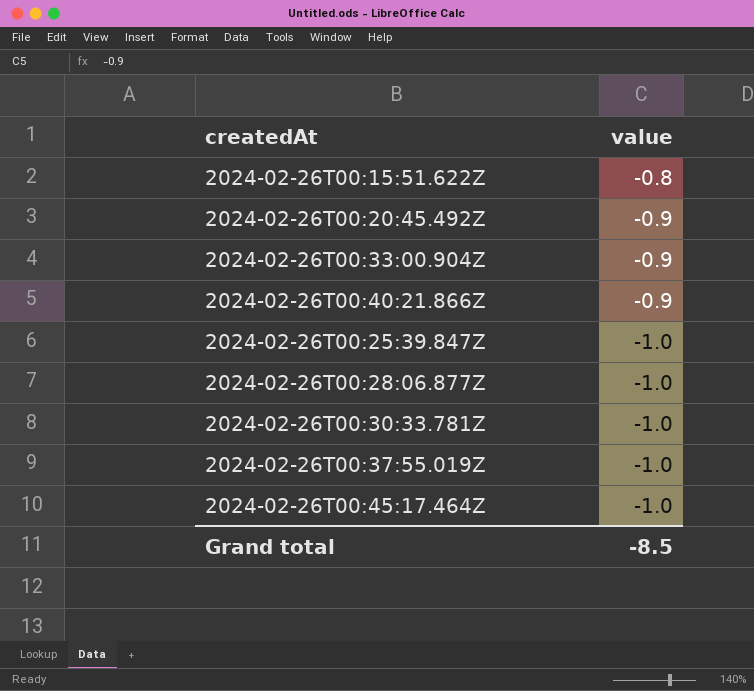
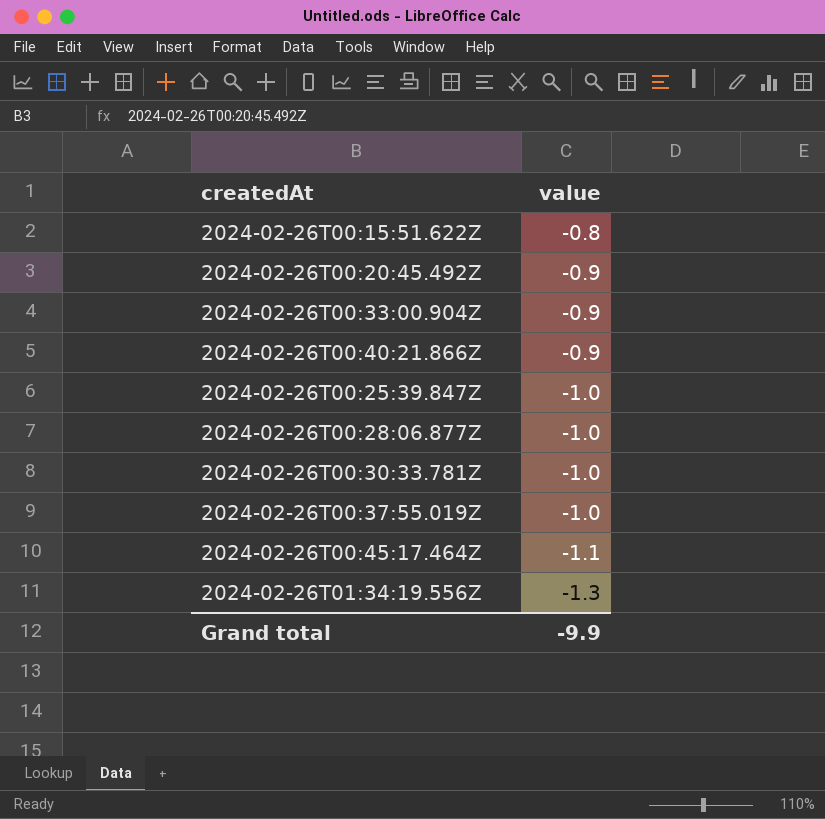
2024-02-26T00:45:17.464Z | value: -1.0 -> -1.1
row 2024-02-26T01:34:19.556Z: none -> -1.3
Grand total | value: -8.5 -> -9.9

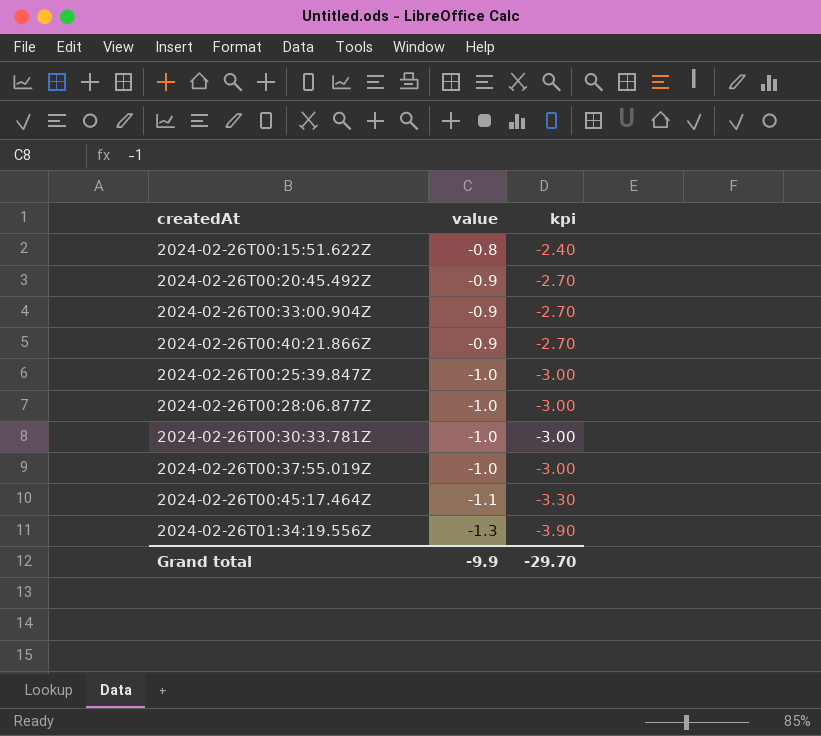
column kpi | formula: none -> [value] * 3

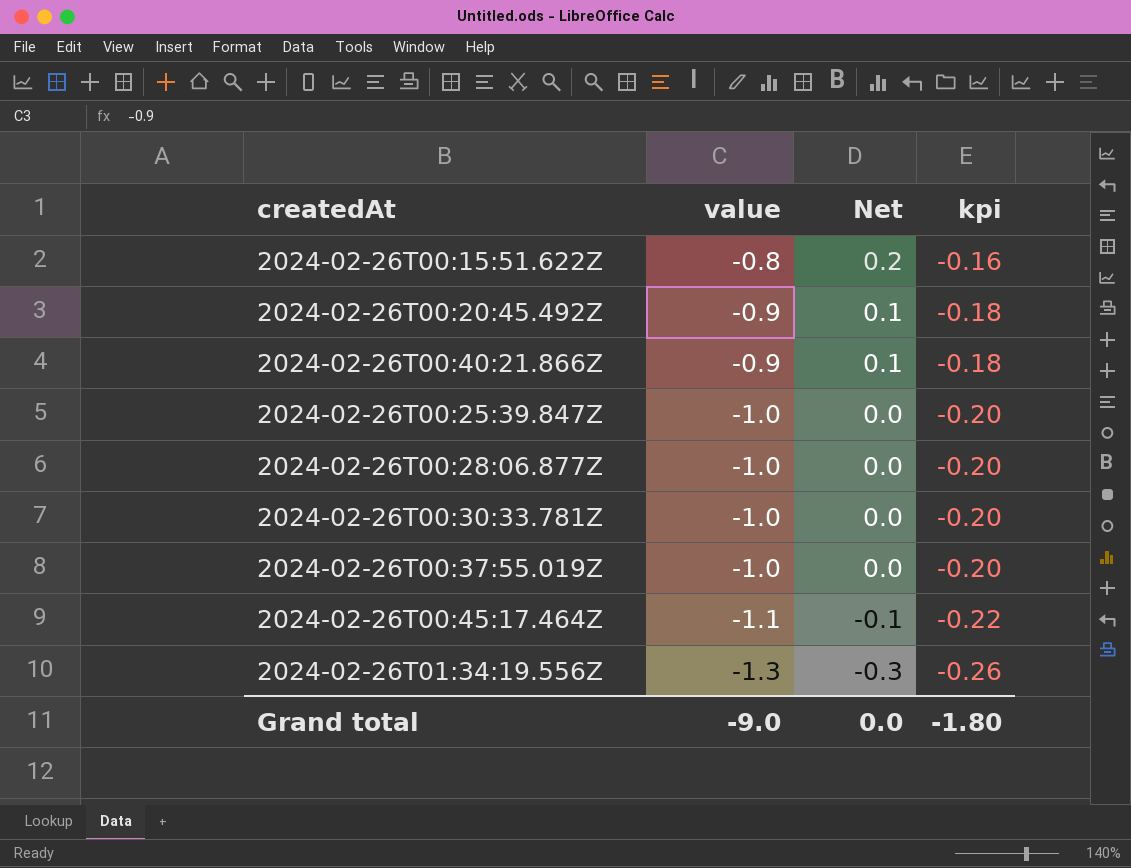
column Net | formula: none -> [value] + 1
column kpi | formula: [value] * 3 -> [value] * 0.2
row 2024-02-26T00:33:00.904Z: -0.9 | -2.70 -> none
Grand total | value: -9.9 -> -9.0
Grand total | kpi: -29.70 -> -1.80

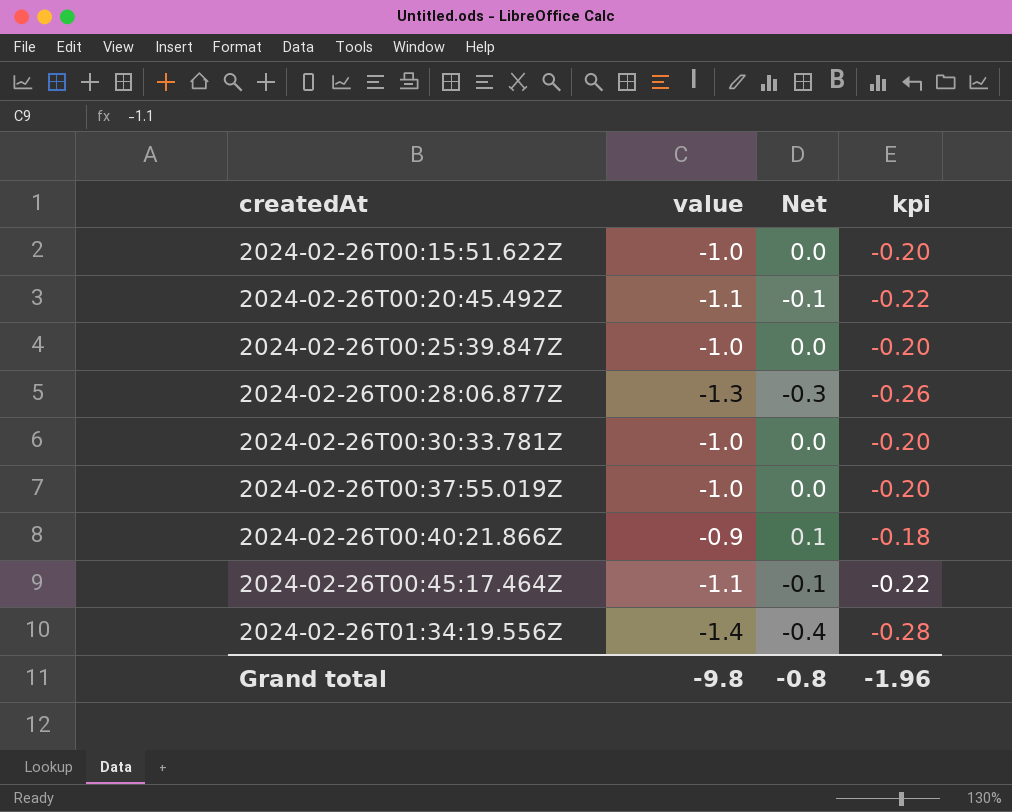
row order: value descending -> createdAt ascending
2024-02-26T00:15:51.622Z | value: -0.8 -> -1.0
2024-02-26T00:15:51.622Z | Net: 0.2 -> 0.0
2024-02-26T00:15:51.622Z | kpi: -0.16 -> -0.20
2024-02-26T00:20:45.492Z | value: -0.9 -> -1.1
2024-02-26T00:20:45.492Z | Net: 0.1 -> -0.1
2024-02-26T00:20:45.492Z | kpi: -0.18 -> -0.22
2024-02-26T00:28:06.877Z | value: -1.0 -> -1.3
2024-02-26T00:28:06.877Z | Net: 0.0 -> -0.3
2024-02-26T00:28:06.877Z | kpi: -0.20 -> -0.26
2024-02-26T01:34:19.556Z | value: -1.3 -> -1.4
2024-02-26T01:34:19.556Z | Net: -0.3 -> -0.4
2024-02-26T01:34:19.556Z | kpi: -0.26 -> -0.28
Grand total | value: -9.0 -> -9.8
Grand total | Net: 0.0 -> -0.8
Grand total | kpi: -1.80 -> -1.96

